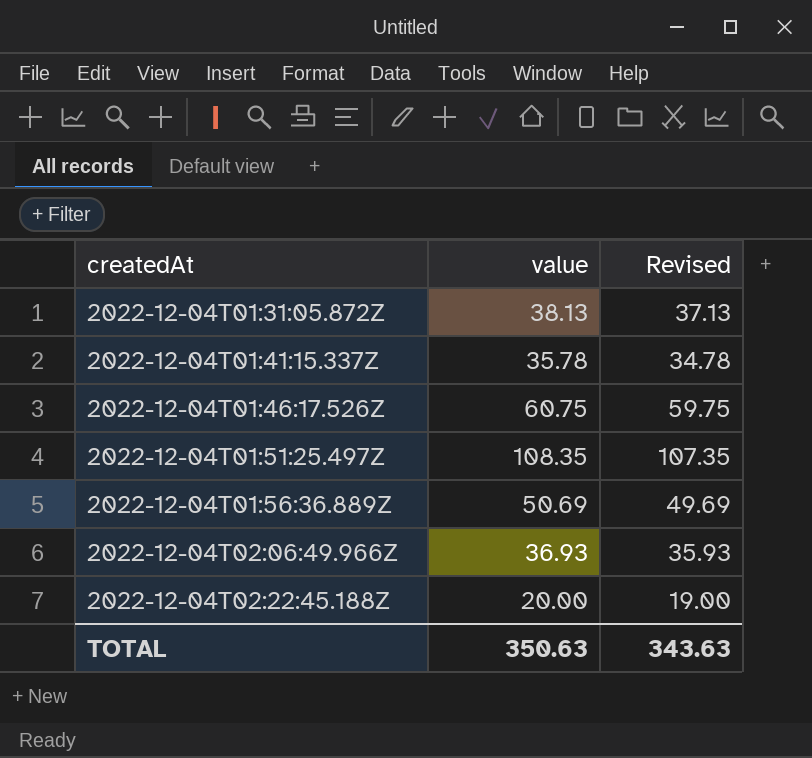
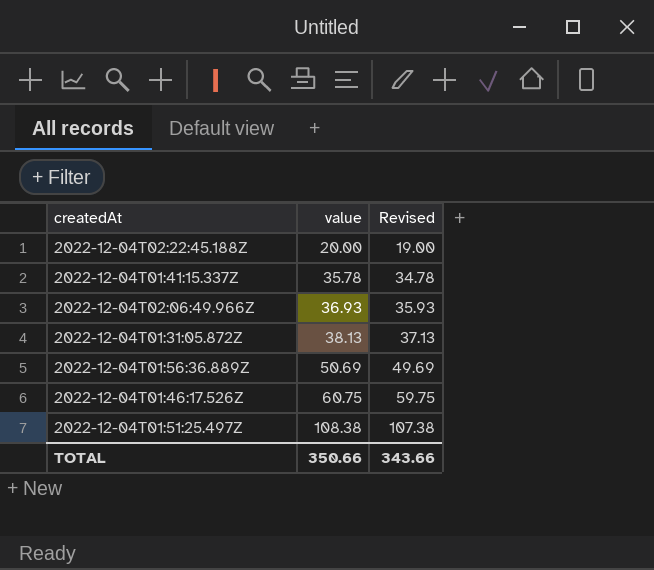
row order: createdAt ascending -> value ascending
2022-12-04T01:51:25.497Z | value: 108.35 -> 108.38
2022-12-04T01:51:25.497Z | Revised: 107.35 -> 107.38
TOTAL | value: 350.63 -> 350.66
TOTAL | Revised: 343.63 -> 343.66

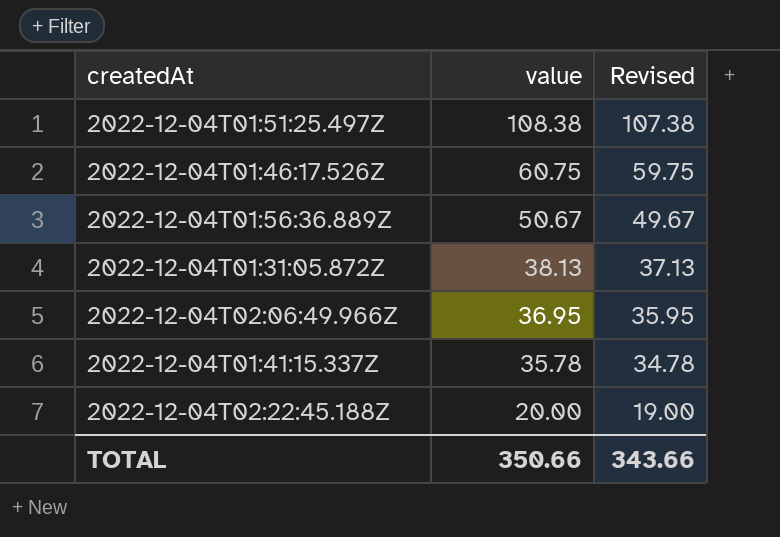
row order: value ascending -> value descending
2022-12-04T01:56:36.889Z | value: 50.69 -> 50.67
2022-12-04T01:56:36.889Z | Revised: 49.69 -> 49.67
2022-12-04T02:06:49.966Z | value: 36.93 -> 36.95
2022-12-04T02:06:49.966Z | Revised: 35.93 -> 35.95

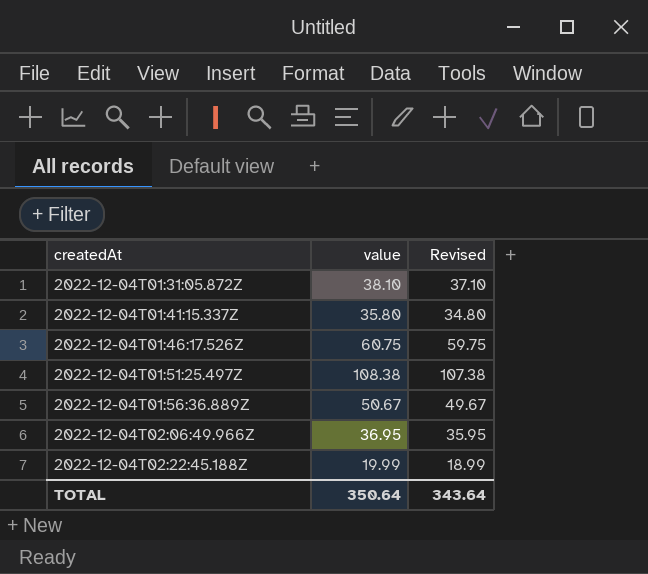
row order: value descending -> createdAt ascending
2022-12-04T01:31:05.872Z | value: 38.13 -> 38.10
2022-12-04T01:31:05.872Z | Revised: 37.13 -> 37.10
2022-12-04T01:41:15.337Z | value: 35.78 -> 35.80
2022-12-04T01:41:15.337Z | Revised: 34.78 -> 34.80
2022-12-04T02:22:45.188Z | value: 20.00 -> 19.99
2022-12-04T02:22:45.188Z | Revised: 19.00 -> 18.99
TOTAL | value: 350.66 -> 350.64
TOTAL | Revised: 343.66 -> 343.64

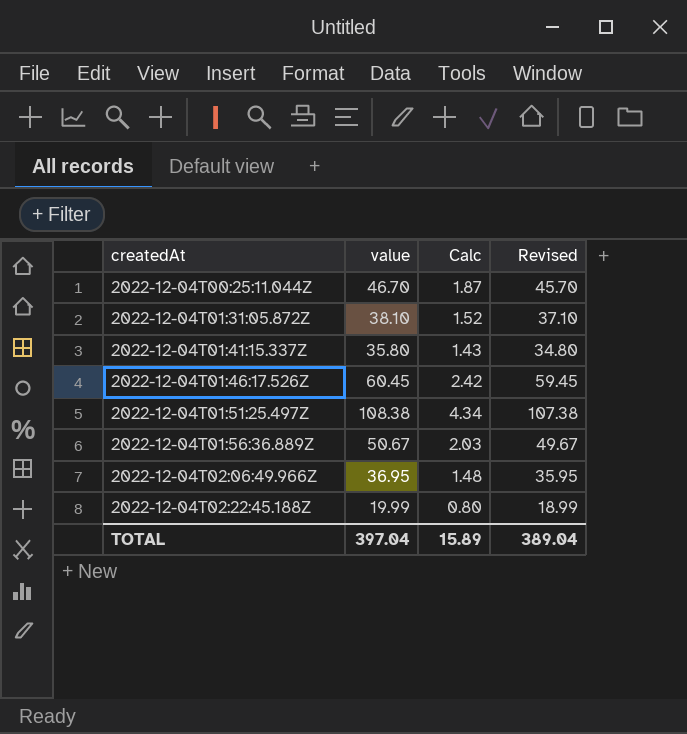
column Calc | formula: none -> [value] * 0.04
row 2022-12-04T00:25:11.044Z: none -> 46.70 | 1.87 | 45.70
2022-12-04T01:46:17.526Z | value: 60.75 -> 60.45
2022-12-04T01:46:17.526Z | Revised: 59.75 -> 59.45
TOTAL | value: 350.64 -> 397.04
TOTAL | Revised: 343.64 -> 389.04

